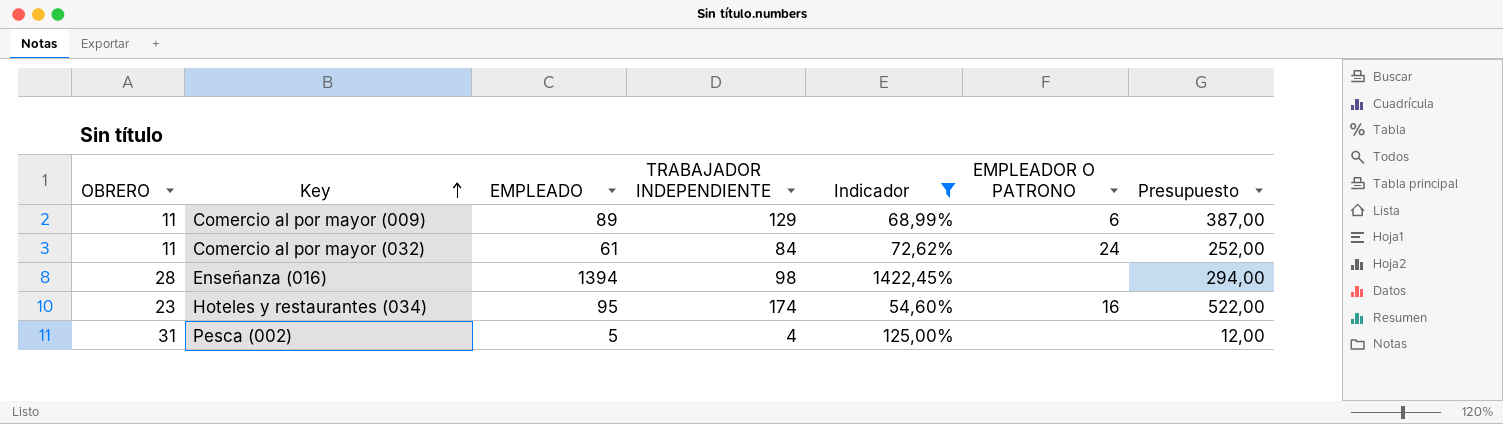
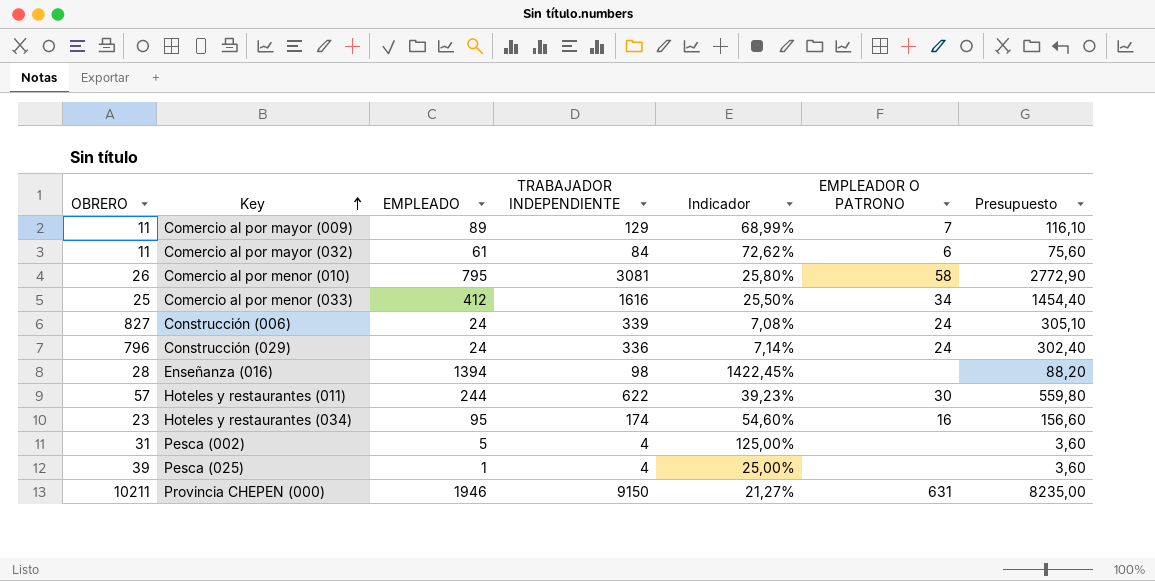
filter: Indicador >= 54,60% -> none
column Presupuesto | formula: [TRABAJADOR INDEPENDIENTE] * 3 -> [TRABAJADOR INDEPENDIENTE] * 0,9
Comercio al por mayor (009) | EMPLEADOR O PATRONO: 6 -> 7
Comercio al por mayor (032) | EMPLEADOR O PATRONO: 24 -> 6

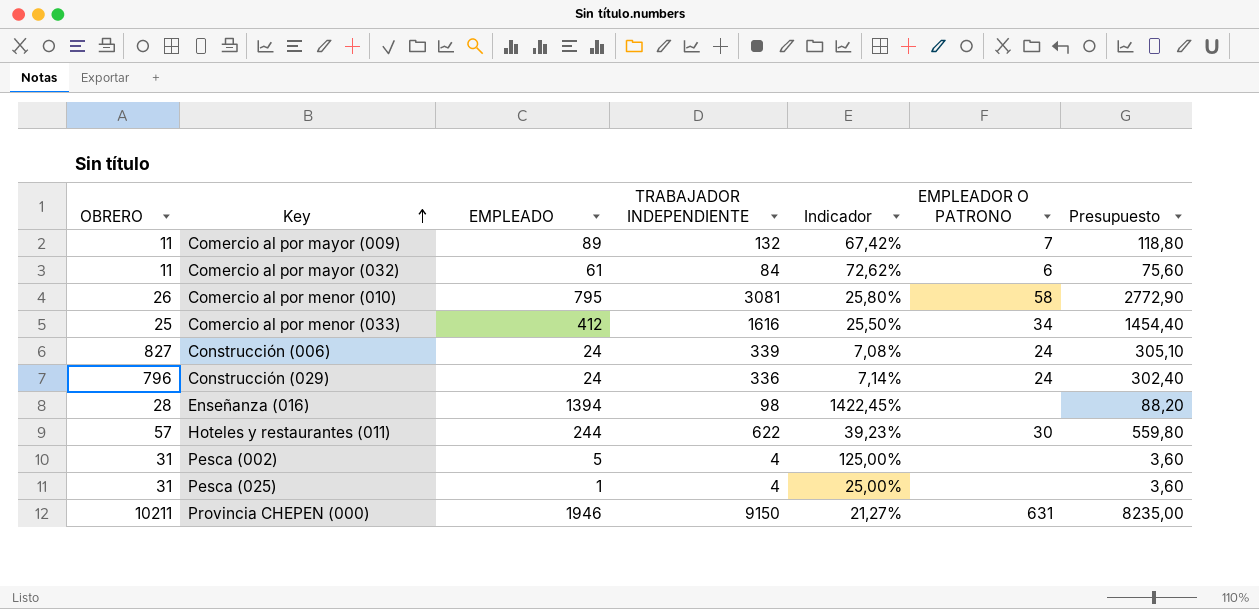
row Hoteles y restaurantes (034): 23 | 95 | 174 | 54,60% | 16 | 156,60 -> none
Comercio al por mayor (009) | TRABAJADOR INDEPENDIENTE: 129 -> 132
Comercio al por mayor (009) | Indicador: 68,99% -> 67,42%
Comercio al por mayor (009) | Presupuesto: 116,10 -> 118,80
Pesca (025) | OBRERO: 39 -> 31

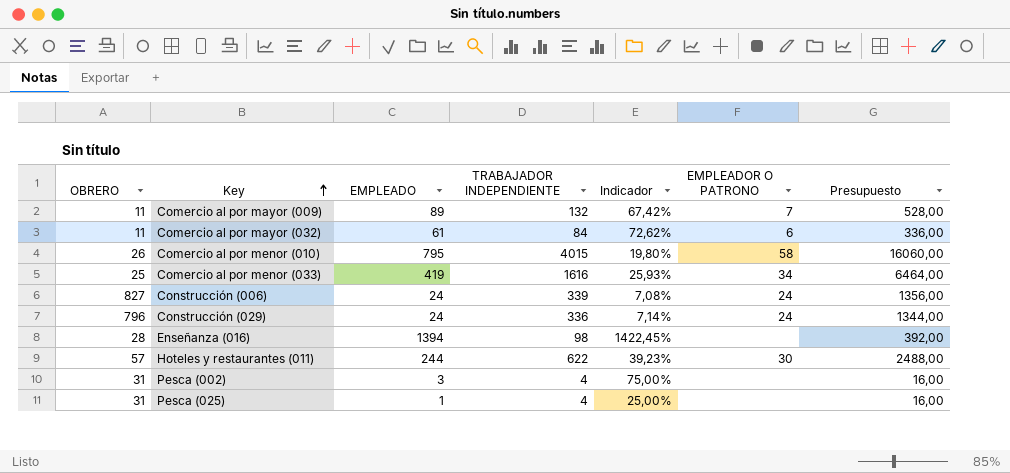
column Presupuesto | formula: [TRABAJADOR INDEPENDIENTE] * 0,9 -> [TRABAJADOR INDEPENDIENTE] * 4
row Provincia CHEPEN (000): 10211 | 1946 | 9150 | 21,27% | 631 | 8235,00 -> none
Comercio al por menor (010) | TRABAJADOR INDEPENDIENTE: 3081 -> 4015
Comercio al por menor (010) | Indicador: 25,80% -> 19,80%
Comercio al por menor (033) | EMPLEADO: 412 -> 419
Comercio al por menor (033) | Indicador: 25,50% -> 25,93%
Pesca (002) | EMPLEADO: 5 -> 3
Pesca (002) | Indicador: 125,00% -> 75,00%

